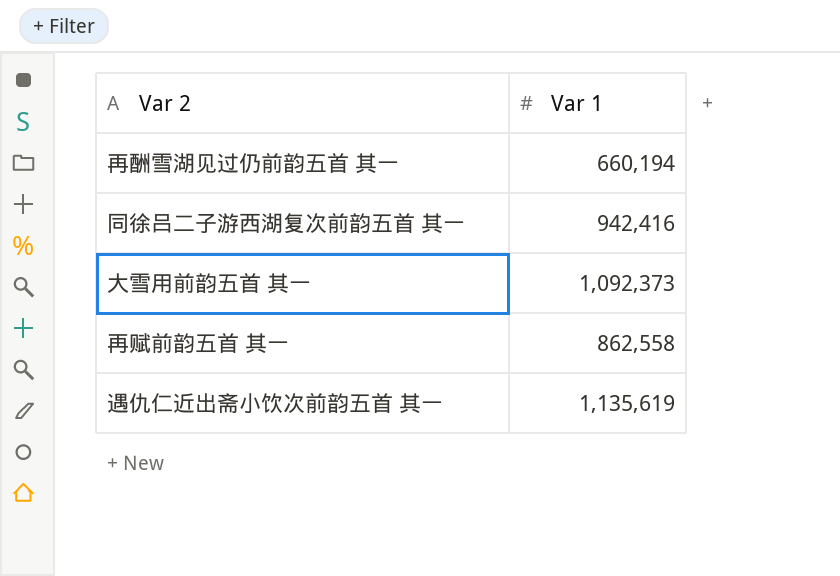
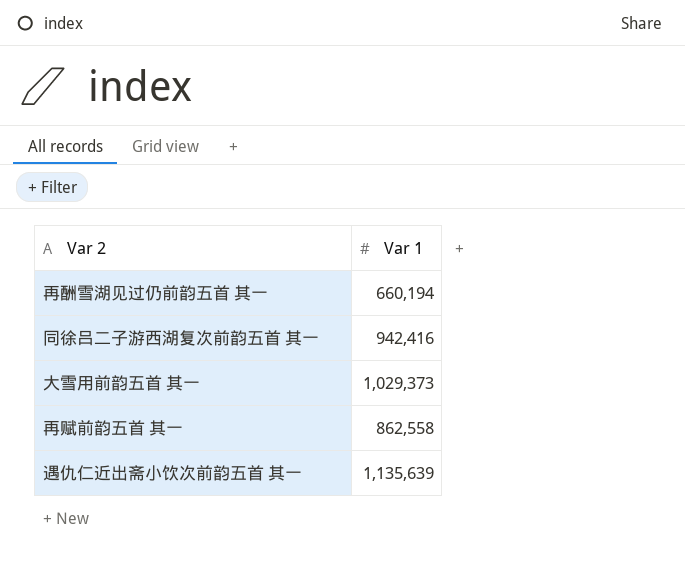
大雪用前韵五首 其一 | Var 1: 1,092,373 -> 1,029,373
遇仇仁近出斋小饮次前韵五首 其一 | Var 1: 1,135,619 -> 1,135,639

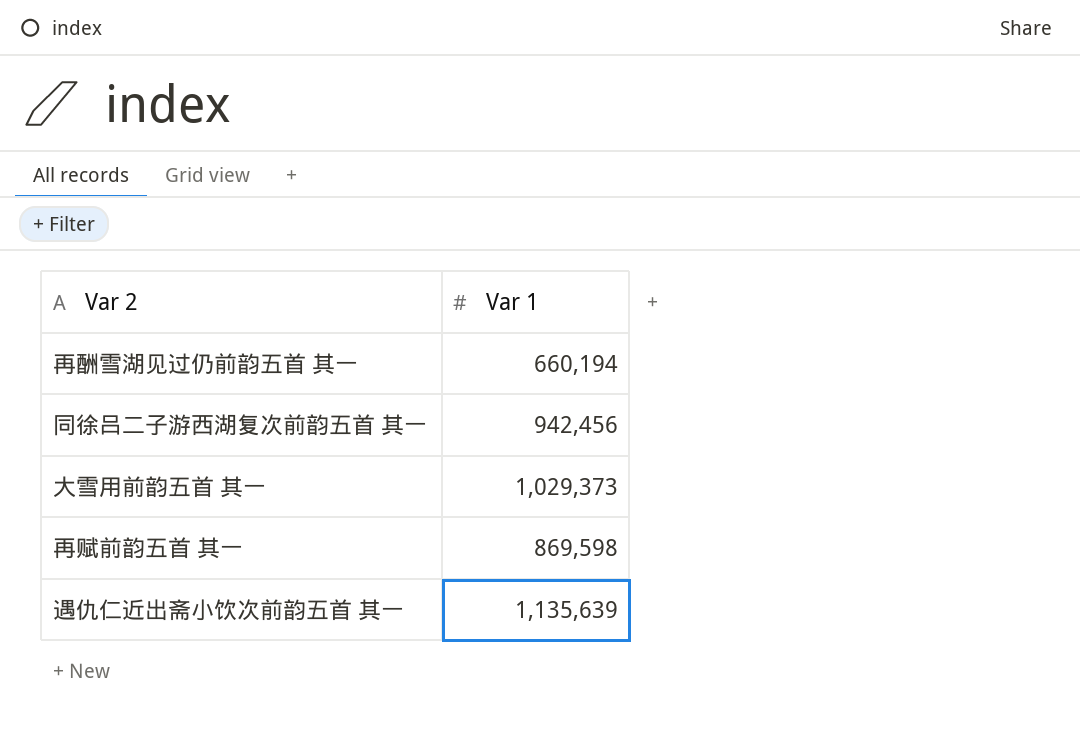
同徐吕二子游西湖复次前韵五首 其一 | Var 1: 942,416 -> 942,456
再赋前韵五首 其一 | Var 1: 862,558 -> 869,598

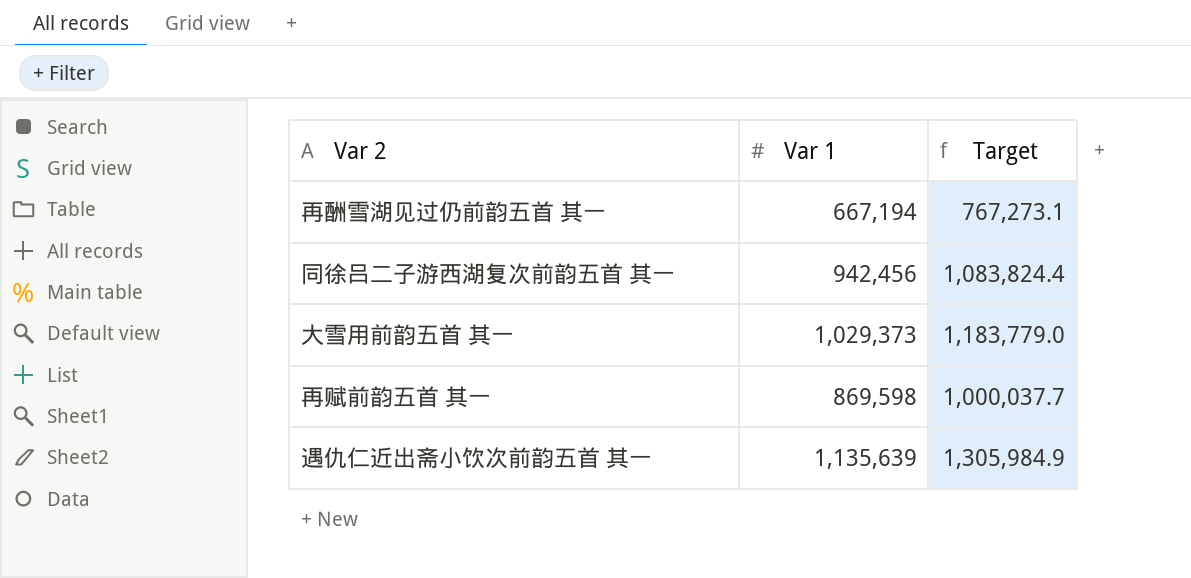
column Target | formula: none -> [Var 1] * 1.15
再酬雪湖见过仍前韵五首 其一 | Var 1: 660,194 -> 667,194

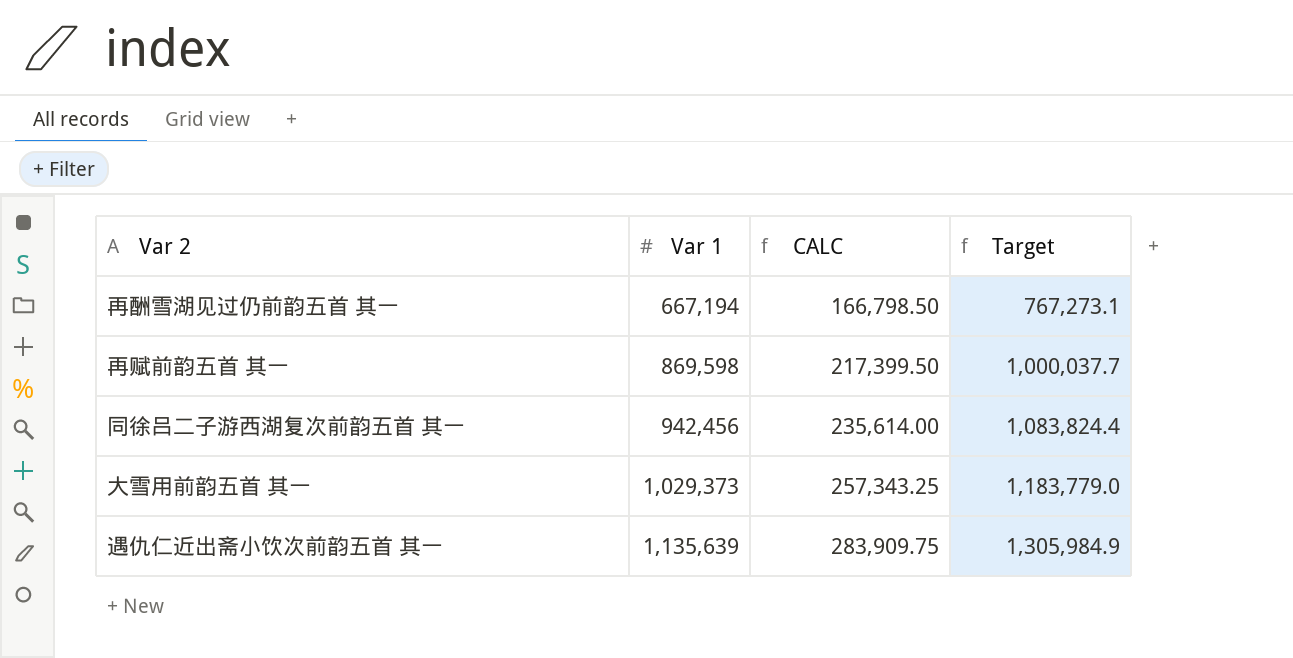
row order: none -> Var 1 ascending
column CALC | formula: none -> [Var 1] * 0.25

